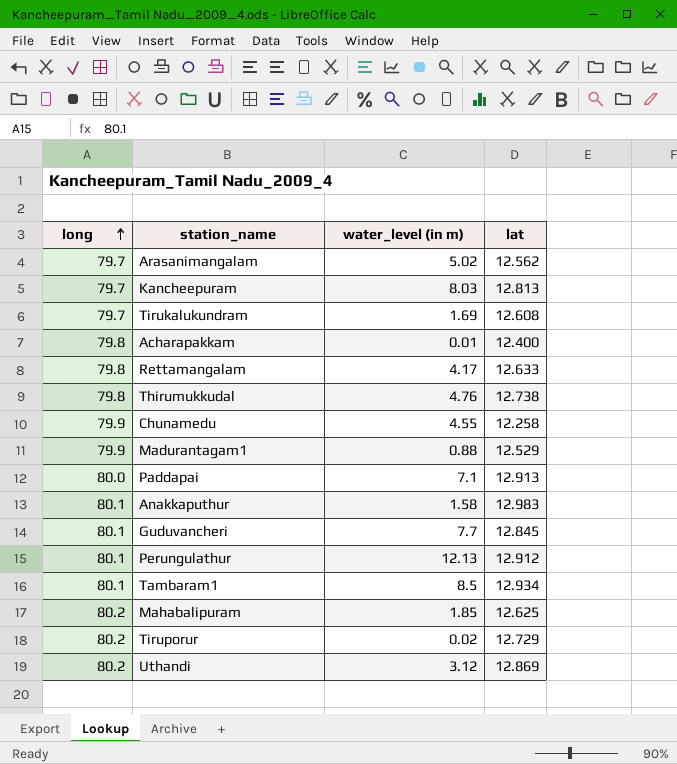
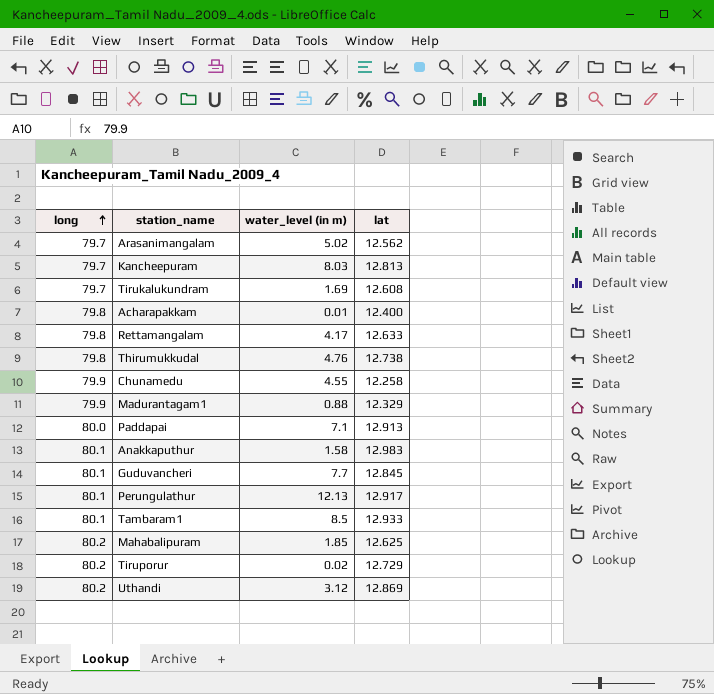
Madurantagam1 | lat: 12.529 -> 12.329
Perungulathur | lat: 12.912 -> 12.917
Tambaram1 | lat: 12.934 -> 12.933

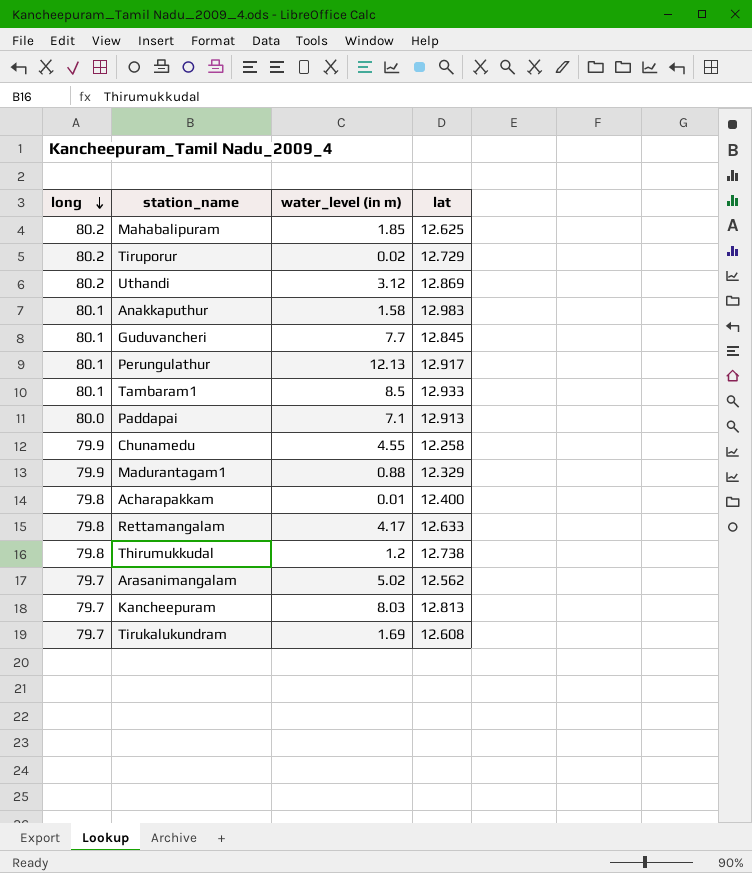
row order: long ascending -> long descending
Thirumukkudal | water_level (in m): 4.76 -> 1.2

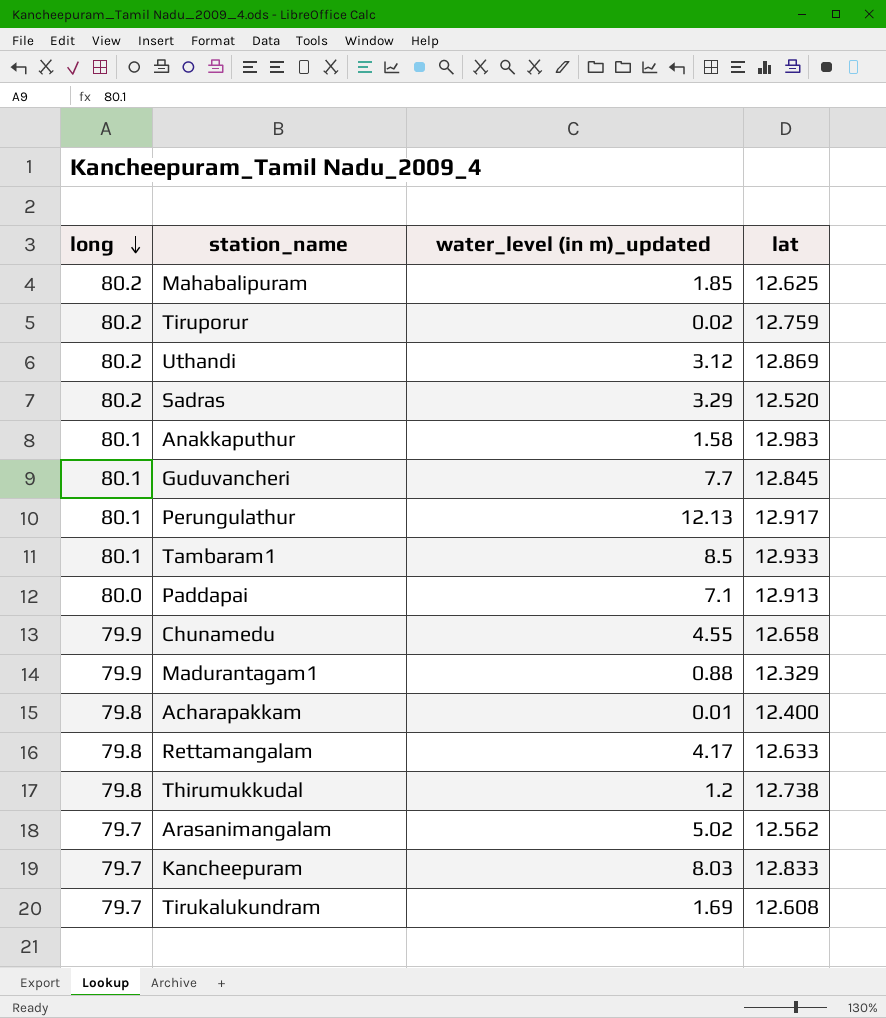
column name: water_level (in m) -> water_level (in m)_updated
Tiruporur | lat: 12.729 -> 12.759
row Sadras: none -> 80.2 | 3.29 | 12.520
Chunamedu | lat: 12.258 -> 12.658
Kancheepuram | lat: 12.813 -> 12.833

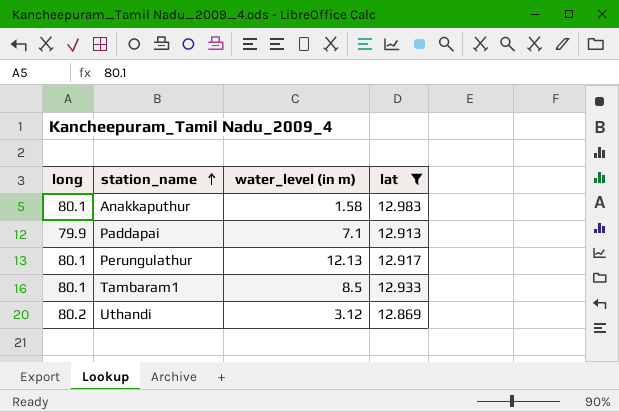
filter: none -> lat >= 12.869
row order: long descending -> station_name ascending
column name: water_level (in m)_updated -> water_level (in m)
Paddapai | long: 80.0 -> 79.9

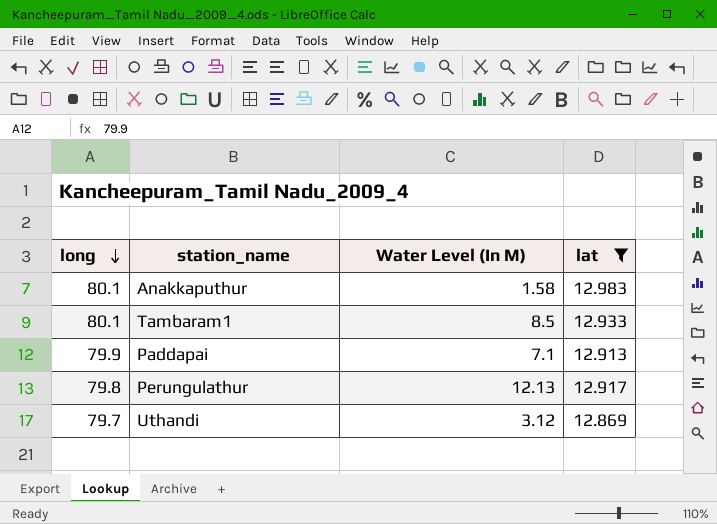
row order: station_name ascending -> long descending
column name: water_level (in m) -> Water Level (In M)
Perungulathur | long: 80.1 -> 79.8
Uthandi | long: 80.2 -> 79.7

